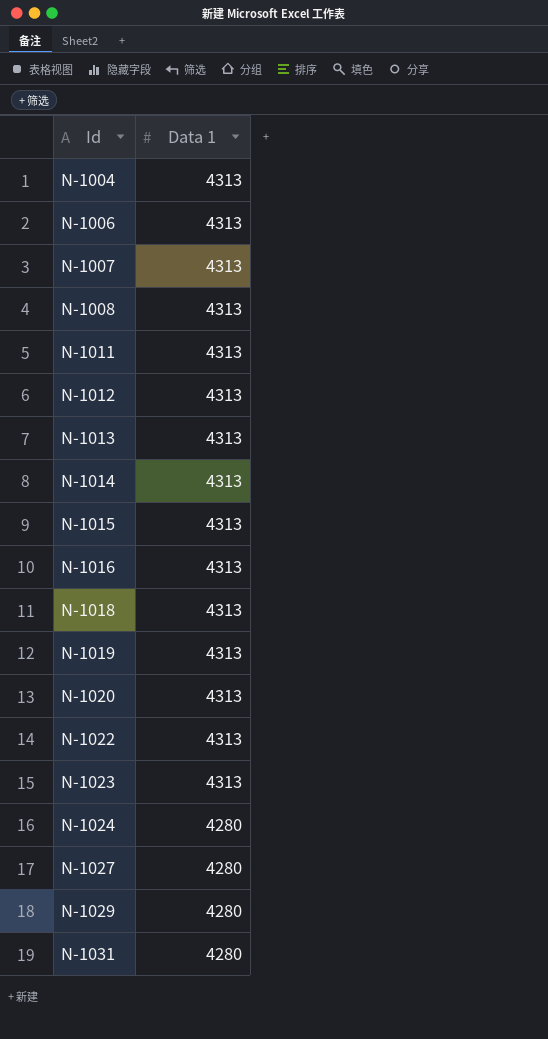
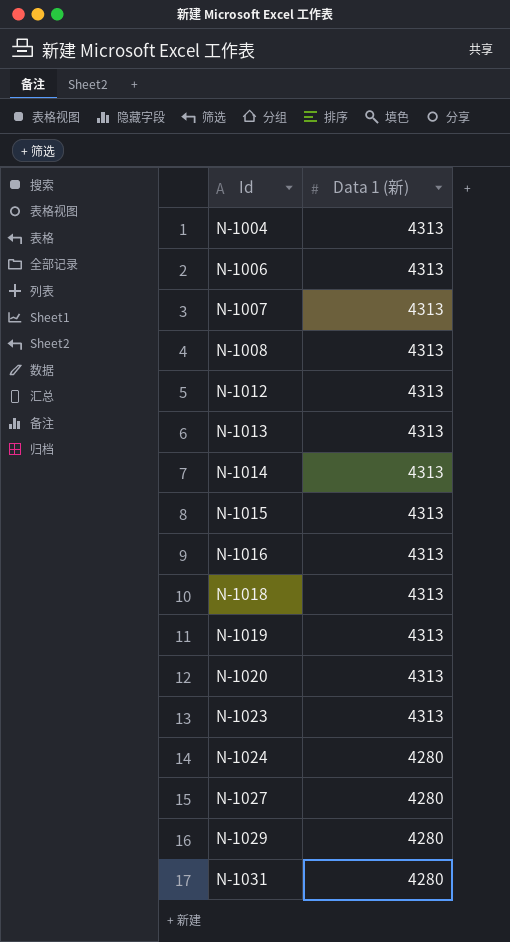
column name: Data 1 -> Data 1 (新)
row N-1011: 4313 -> none
row N-1022: 4313 -> none

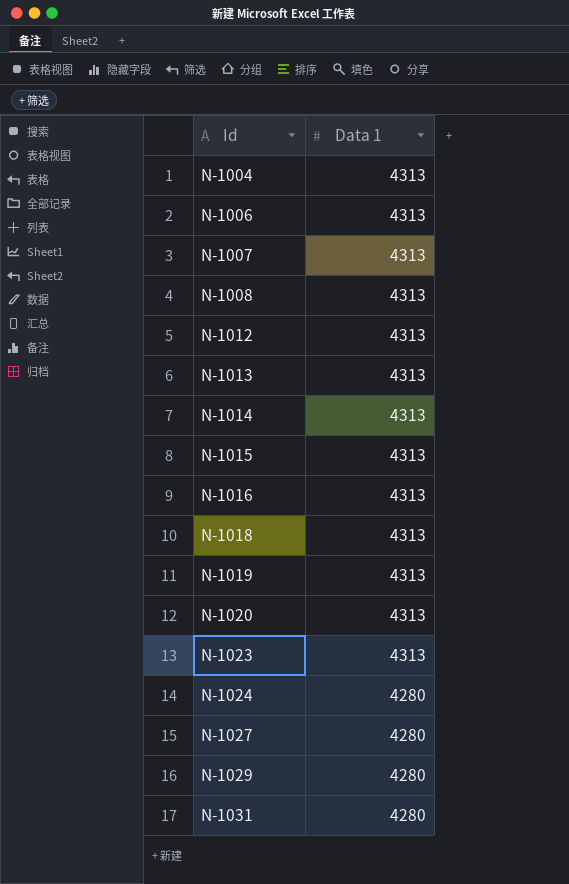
column name: Data 1 (新) -> Data 1

